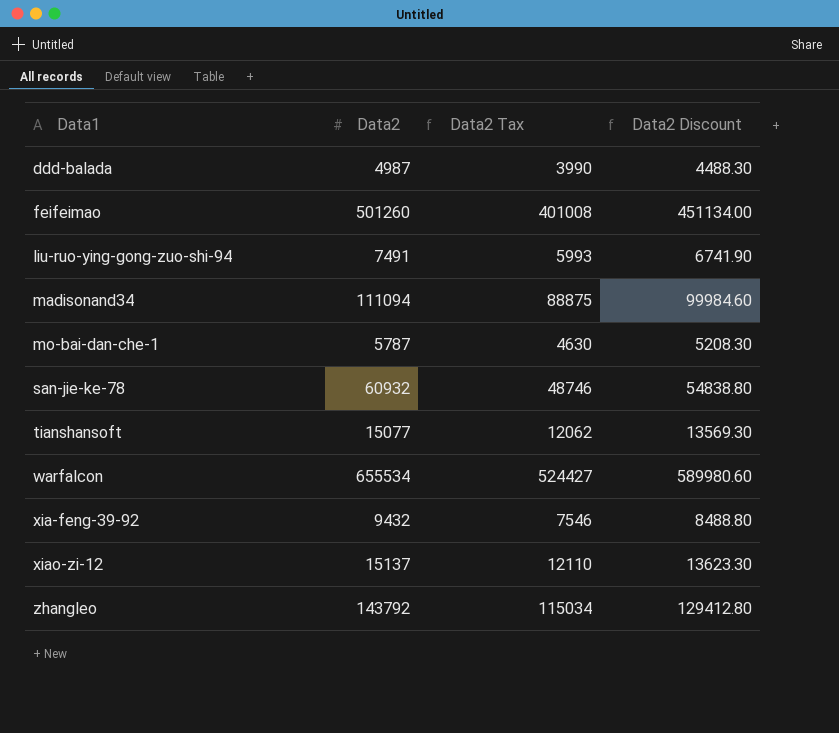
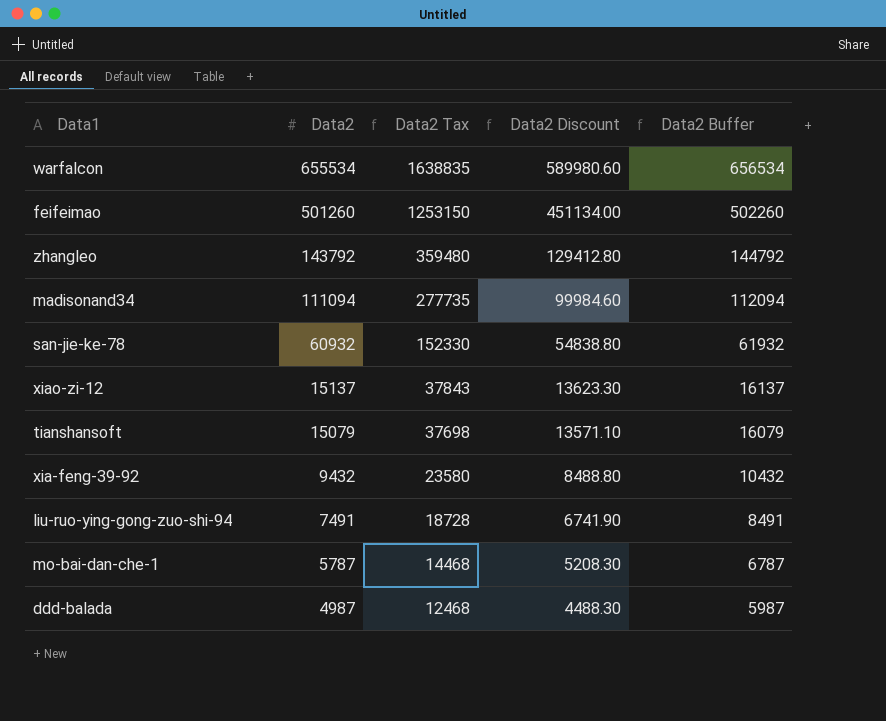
row order: Data1 ascending -> Data2 descending
column Data2 Tax | formula: [Data2] * 0.8 -> [Data2] * 2.5
column Data2 Buffer | formula: none -> [Data2] + 1000
tianshansoft | Data2: 15077 -> 15079
tianshansoft | Data2 Discount: 13569.30 -> 13571.10

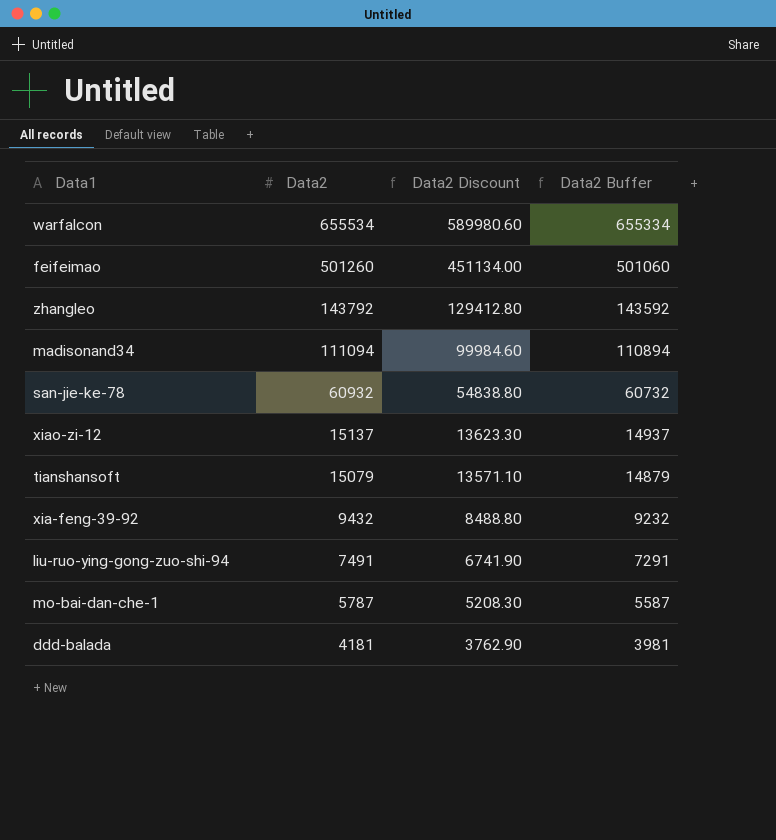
column Data2 Tax | formula: [Data2] * 2.5 -> none
column Data2 Buffer | formula: [Data2] + 1000 -> [Data2] - 200
ddd-balada | Data2: 4987 -> 4181
ddd-balada | Data2 Discount: 4488.30 -> 3762.90

